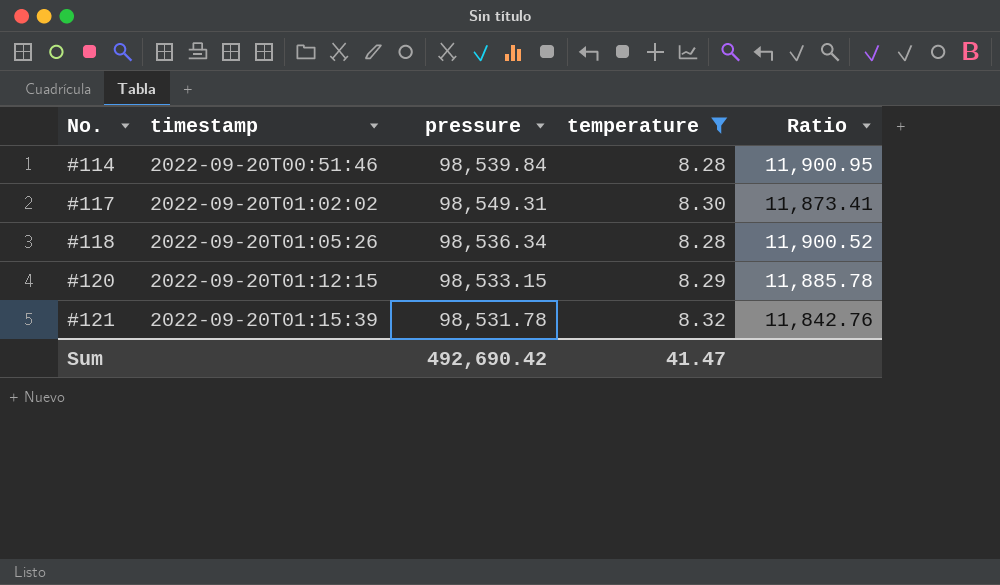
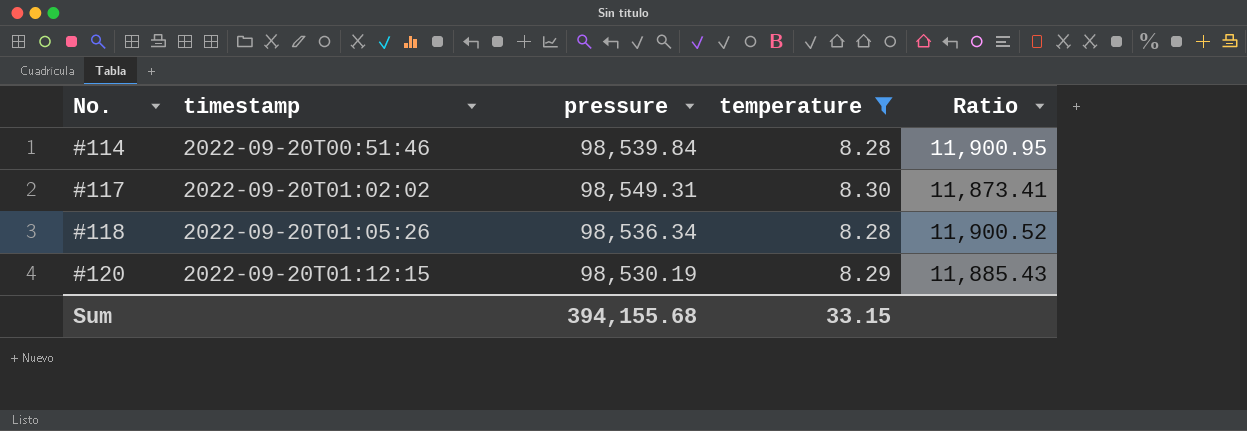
row #121: 2022-09-20T01:15:39 | 98,531.78 | 8.32 | 11,842.76 -> none
#120 | pressure: 98,533.15 -> 98,530.19
#120 | Ratio: 11,885.78 -> 11,885.43
Sum | pressure: 492,690.42 -> 394,155.68
Sum | temperature: 41.47 -> 33.15

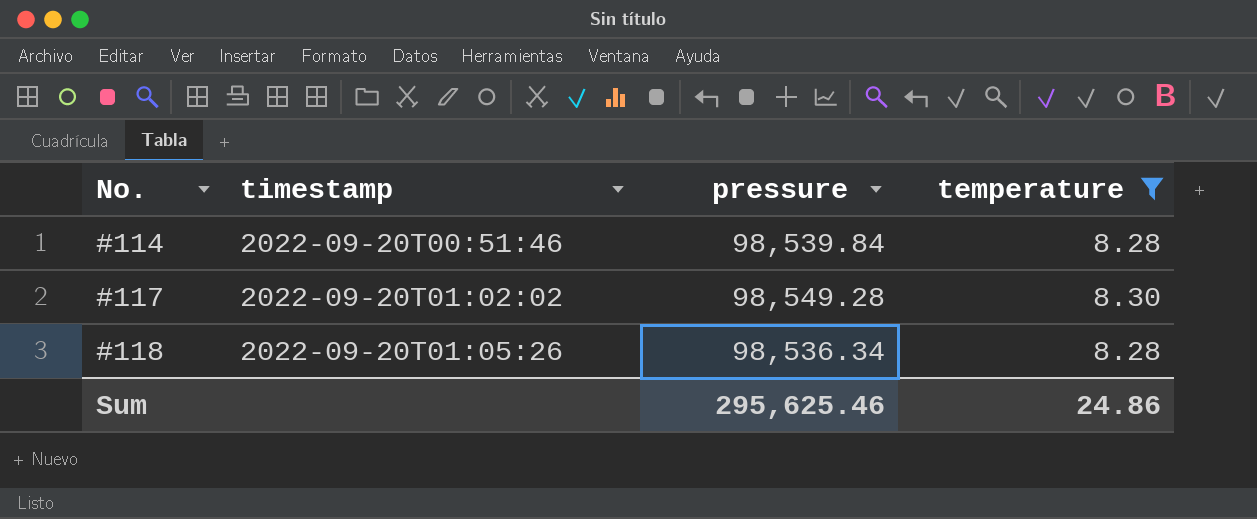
column Ratio | formula: [pressure] / [temperature] -> none
row #120: 2022-09-20T01:12:15 | 98,530.19 | 8.29 | 11,885.43 -> none
#117 | pressure: 98,549.31 -> 98,549.28
Sum | pressure: 394,155.68 -> 295,625.46
Sum | temperature: 33.15 -> 24.86

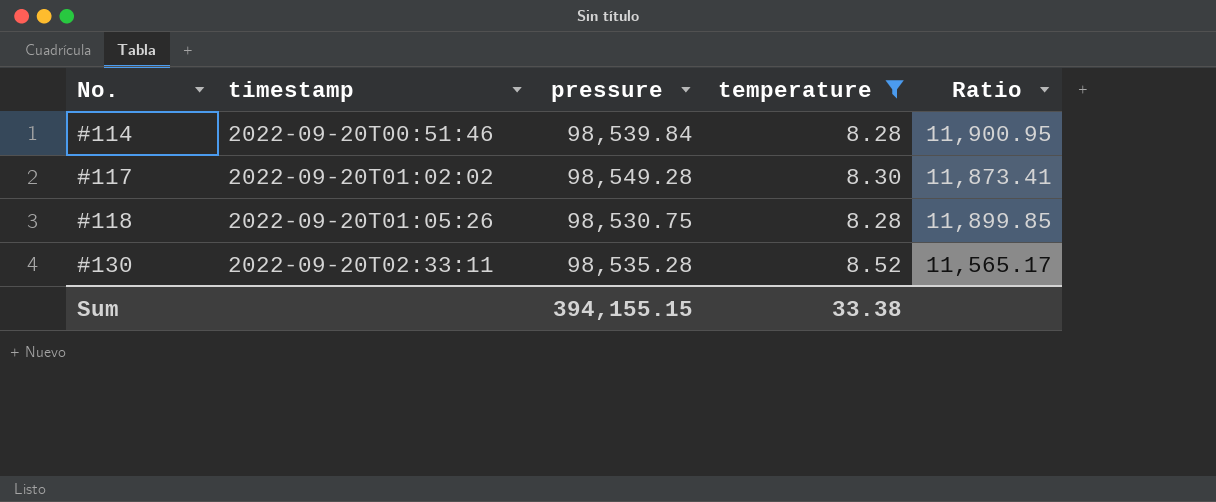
column Ratio | formula: none -> [pressure] / [temperature]
#118 | pressure: 98,536.34 -> 98,530.75
row #130: none -> 2022-09-20T02:33:11 | 98,535.28 | 8.52 | 11,565.17
Sum | pressure: 295,625.46 -> 394,155.15
Sum | temperature: 24.86 -> 33.38

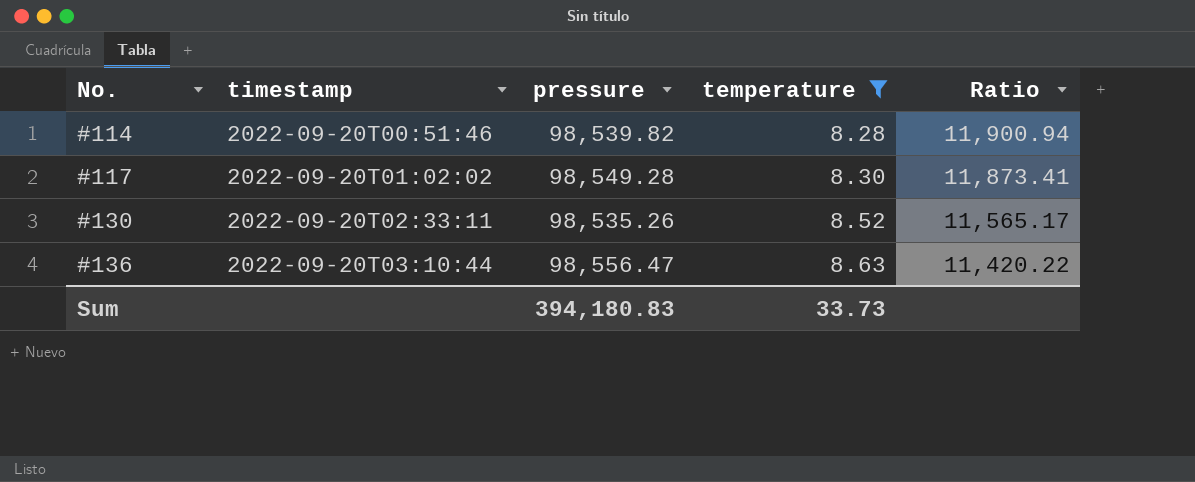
row #118: 2022-09-20T01:05:26 | 98,530.75 | 8.28 | 11,899.85 -> none
#114 | pressure: 98,539.84 -> 98,539.82
#114 | Ratio: 11,900.95 -> 11,900.94
#130 | pressure: 98,535.28 -> 98,535.26
row #136: none -> 2022-09-20T03:10:44 | 98,556.47 | 8.63 | 11,420.22
Sum | pressure: 394,155.15 -> 394,180.83
Sum | temperature: 33.38 -> 33.73

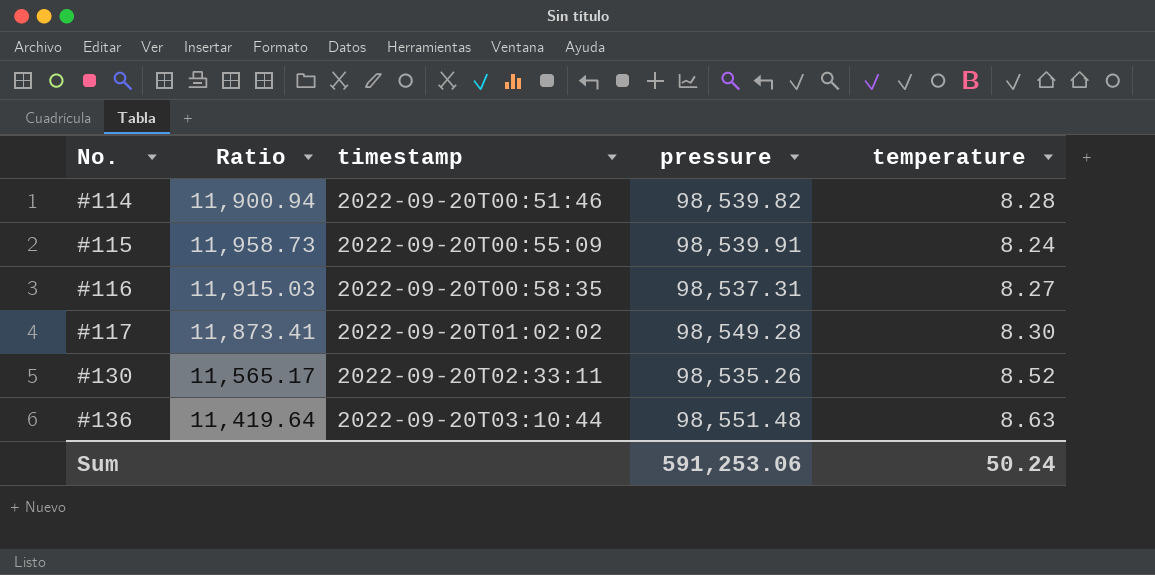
filter: temperature >= 8.28 -> none
column Ratio | position: 5 -> 2
#136 | Ratio: 11,420.22 -> 11,419.64
#136 | pressure: 98,556.47 -> 98,551.48
Sum | pressure: 394,180.83 -> 591,253.06
Sum | temperature: 33.73 -> 50.24

